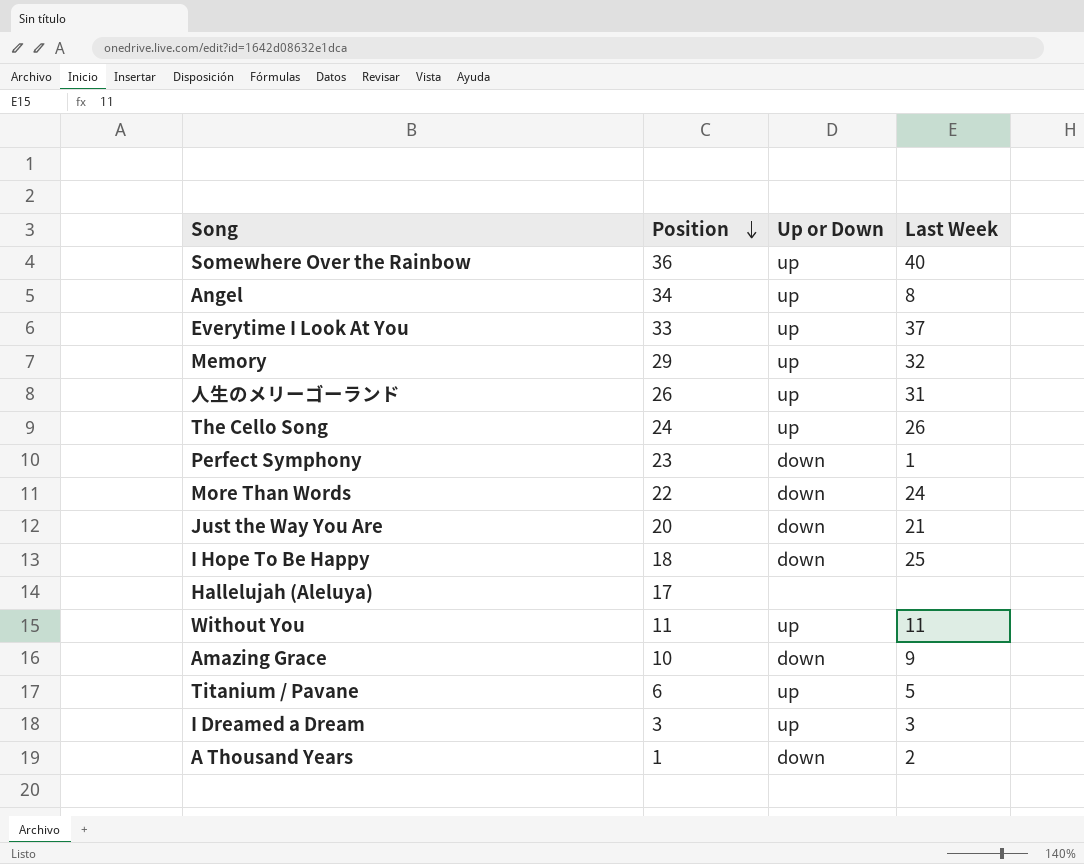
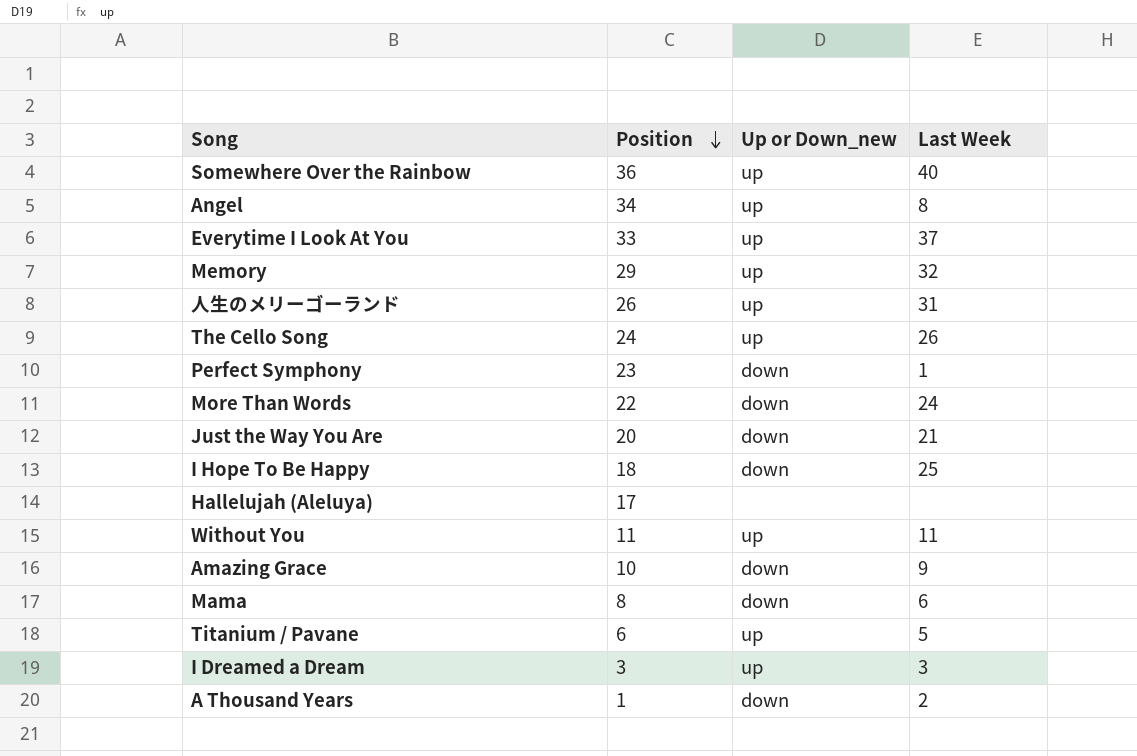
column name: Up or Down -> Up or Down_new
row Mama: none -> 8 | down | 6

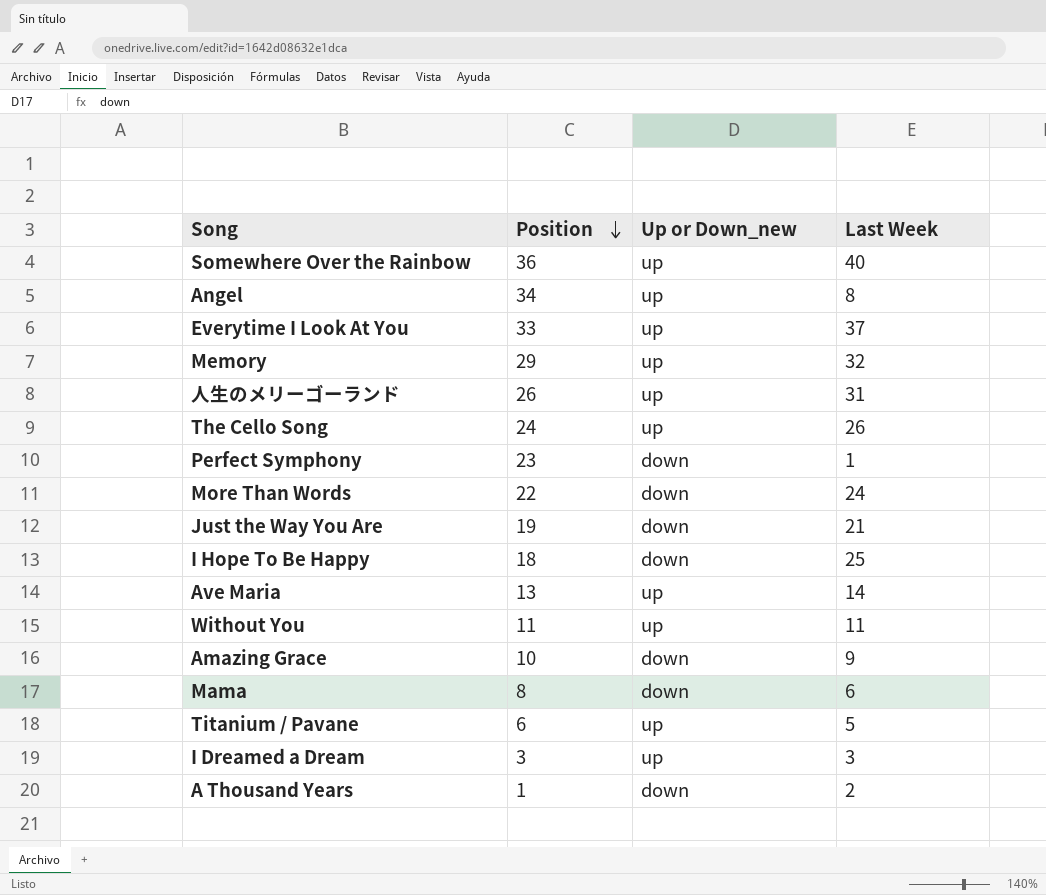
row Hallelujah (Aleluya): 17 | none | none -> none
Just the Way You Are | Position: 20 -> 19
row Ave Maria: none -> 13 | up | 14

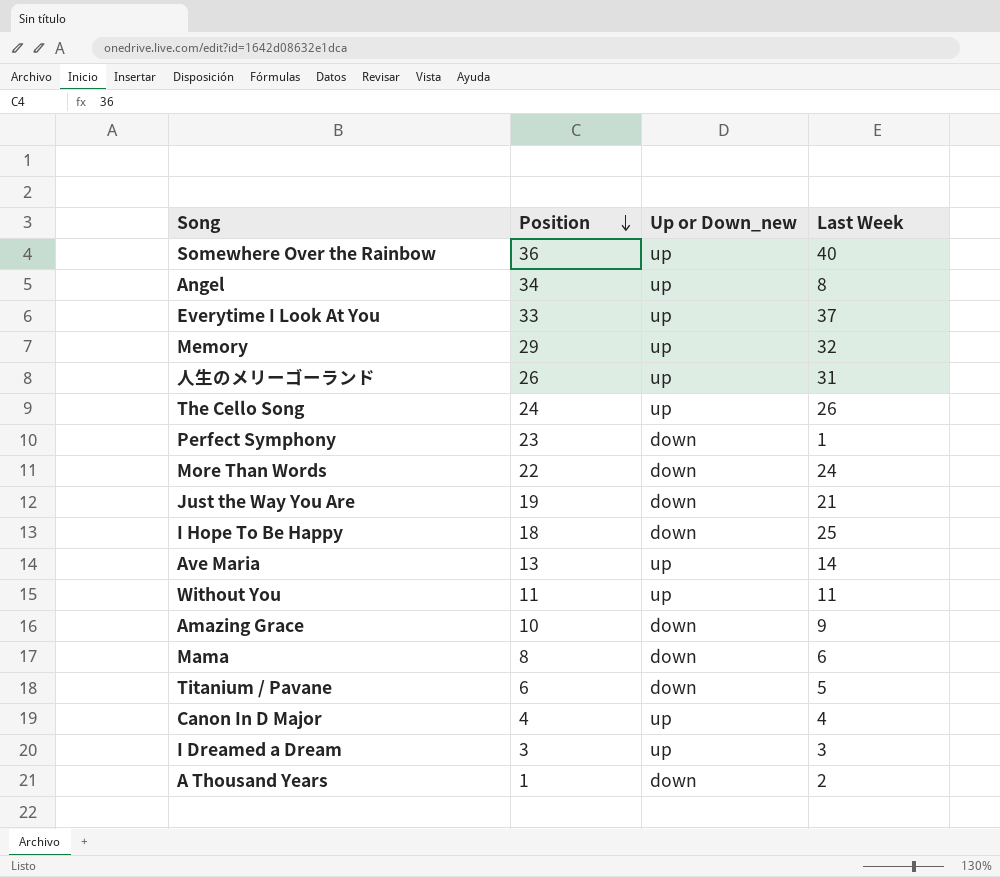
Titanium / Pavane | Up or Down_new: up -> down
row Canon In D Major: none -> 4 | up | 4

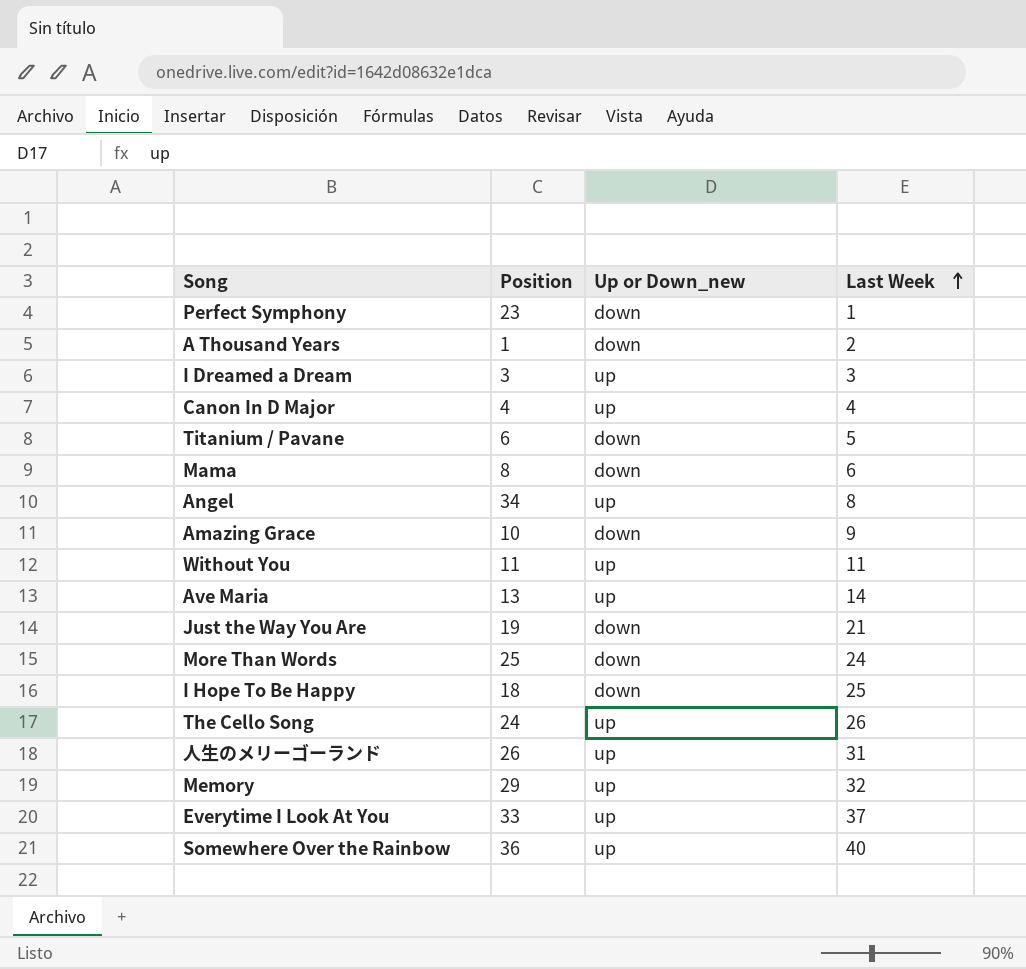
row order: Position descending -> Last Week ascending
More Than Words | Position: 22 -> 25

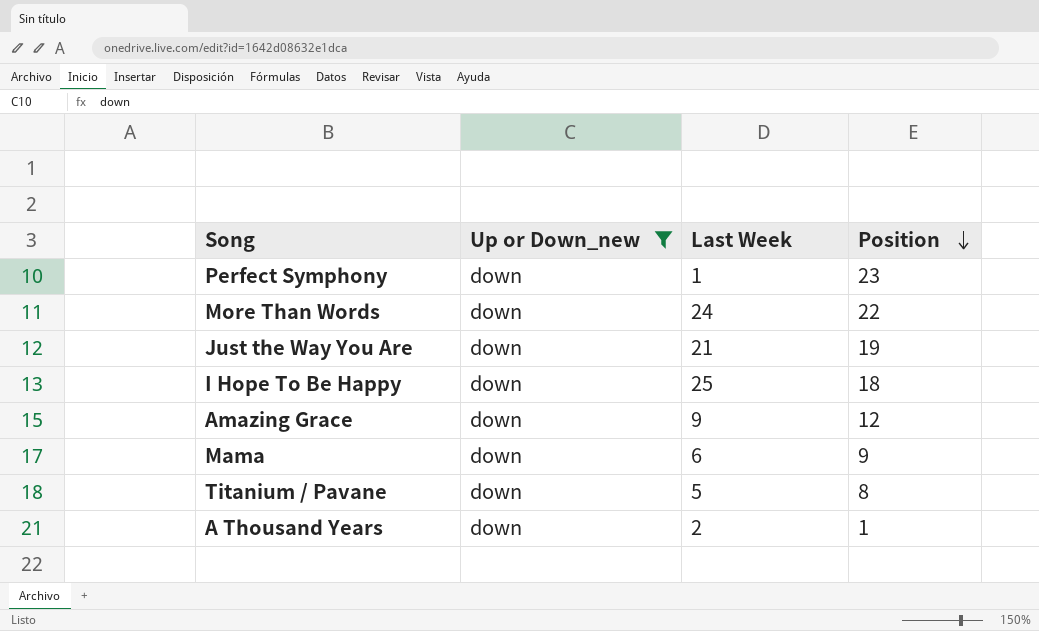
filter: none -> Up or Down_new = down
row order: Last Week ascending -> Position descending
column Position | position: 2 -> 4
More Than Words | Position: 25 -> 22
Amazing Grace | Position: 10 -> 12
Mama | Position: 8 -> 9
Titanium / Pavane | Position: 6 -> 8

